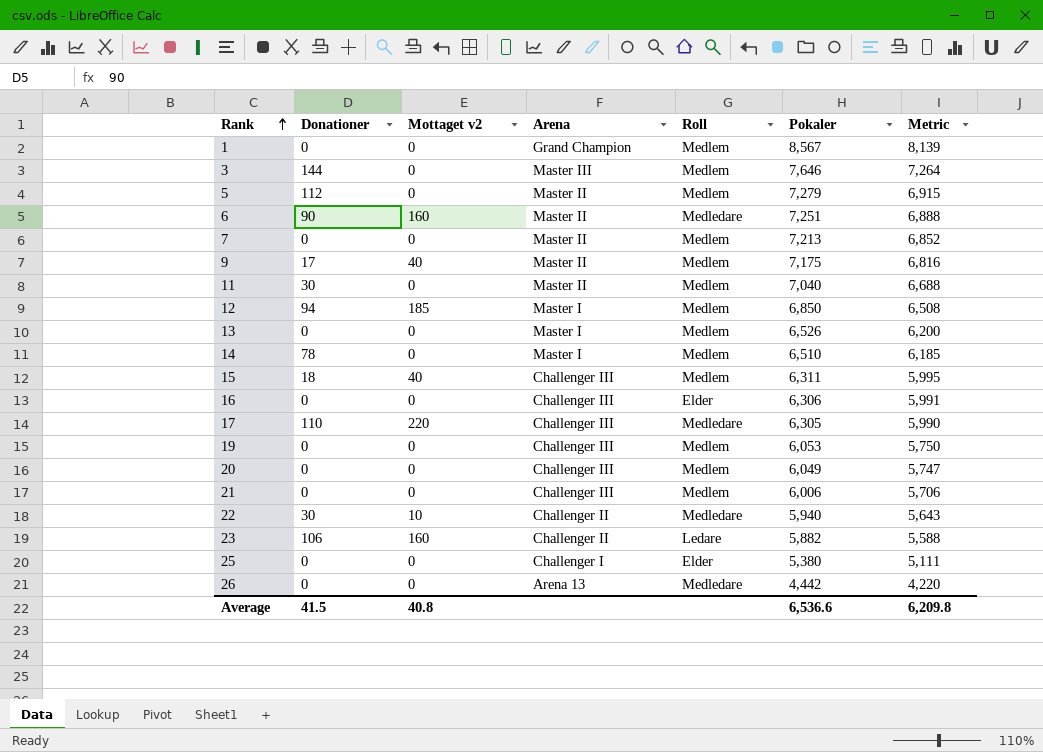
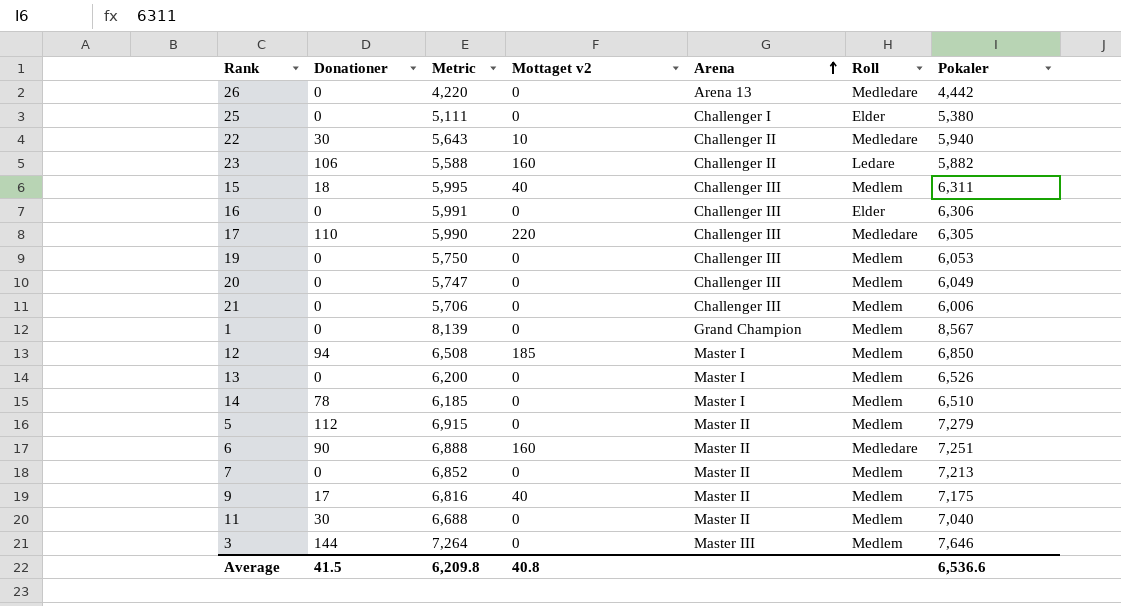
row order: Rank ascending -> Arena ascending
column Metric | position: 7 -> 3

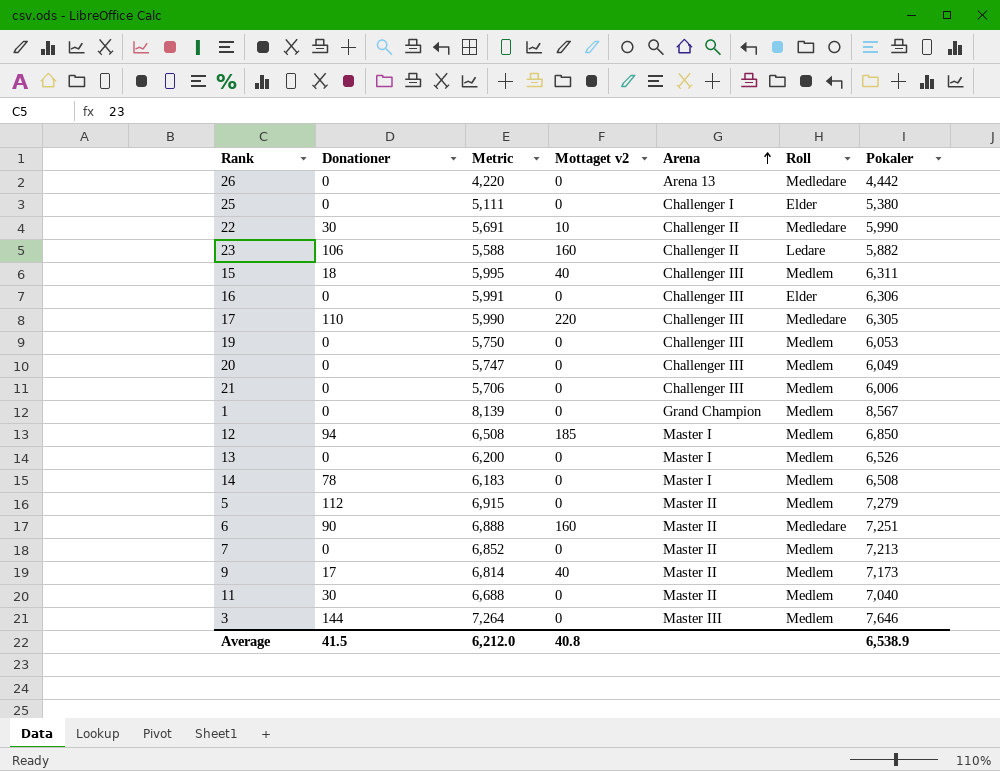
22 | Metric: 5,643 -> 5,691
22 | Pokaler: 5,940 -> 5,990
14 | Metric: 6,185 -> 6,183
14 | Pokaler: 6,510 -> 6,508
9 | Metric: 6,816 -> 6,814
9 | Pokaler: 7,175 -> 7,173
Average | Metric: 6,209.8 -> 6,212.0
Average | Pokaler: 6,536.6 -> 6,538.9

